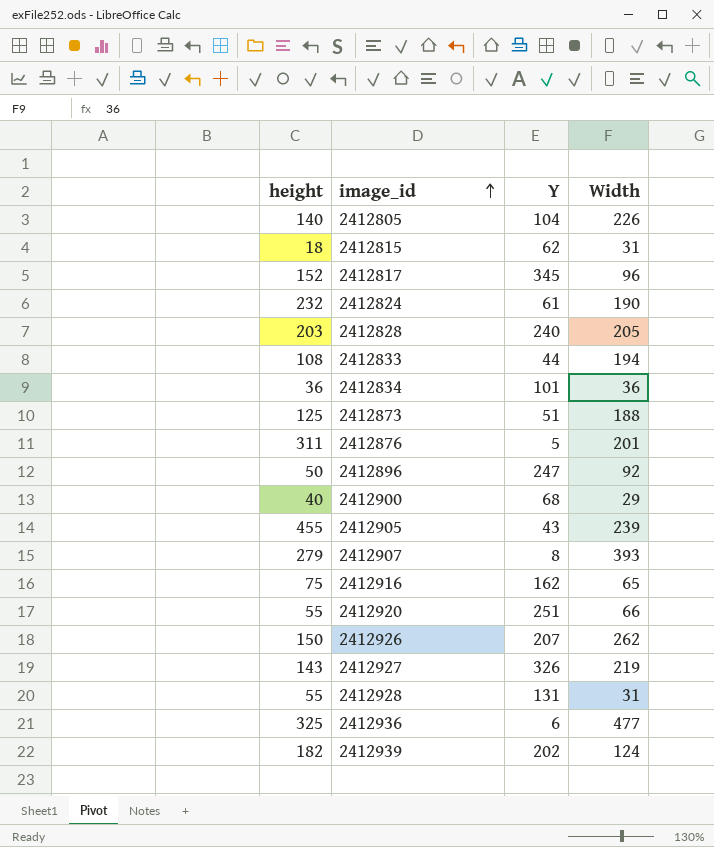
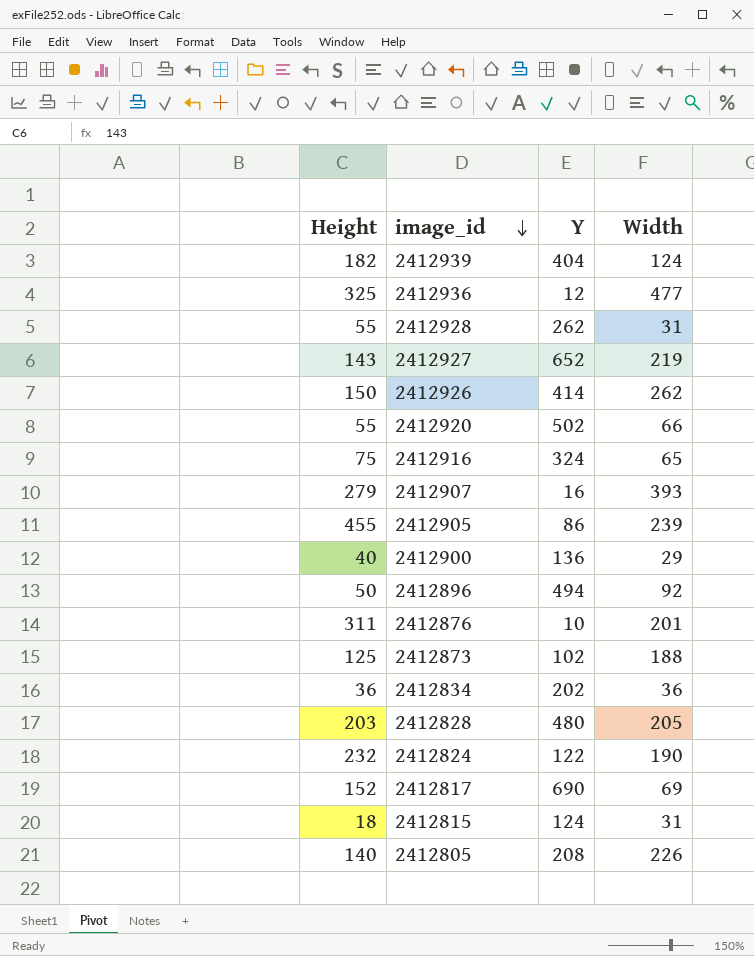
row order: image_id ascending -> image_id descending
column name: height -> Height
row 2412833: 108 | 44 | 194 -> none
2412939 | Y: 202 -> 404
2412936 | Y: 6 -> 12
2412928 | Y: 131 -> 262
2412927 | Y: 326 -> 652
2412926 | Y: 207 -> 414
2412920 | Y: 251 -> 502
2412916 | Y: 162 -> 324
2412907 | Y: 8 -> 16
2412905 | Y: 43 -> 86
2412900 | Y: 68 -> 136
2412896 | Y: 247 -> 494
2412876 | Y: 5 -> 10
2412873 | Y: 51 -> 102
2412834 | Y: 101 -> 202
2412828 | Y: 240 -> 480
2412824 | Y: 61 -> 122
2412817 | Y: 345 -> 690
2412817 | Width: 96 -> 69
2412815 | Y: 62 -> 124
2412805 | Y: 104 -> 208

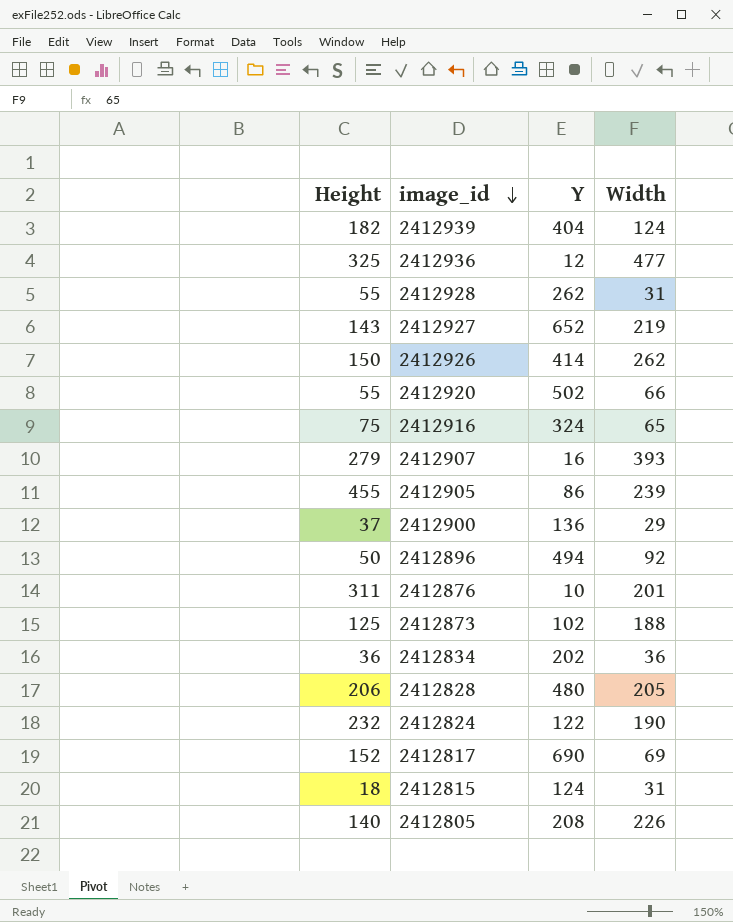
2412900 | Height: 40 -> 37
2412828 | Height: 203 -> 206

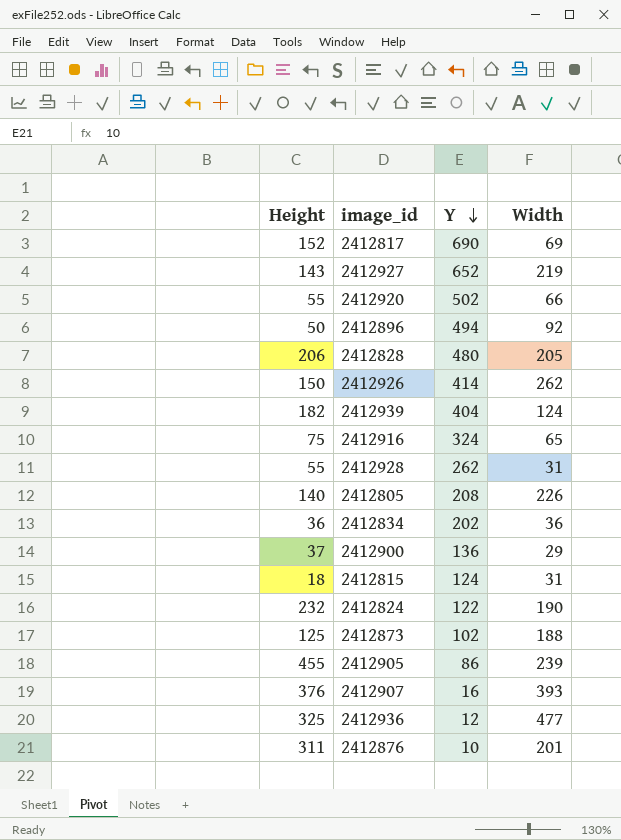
row order: image_id descending -> Y descending
2412907 | Height: 279 -> 376

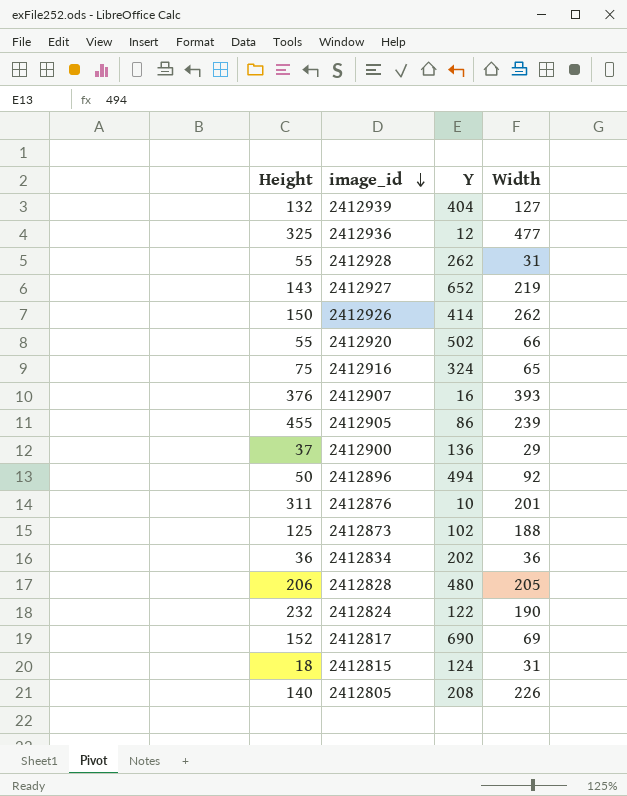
row order: Y descending -> image_id descending
2412939 | Height: 182 -> 132
2412939 | Width: 124 -> 127

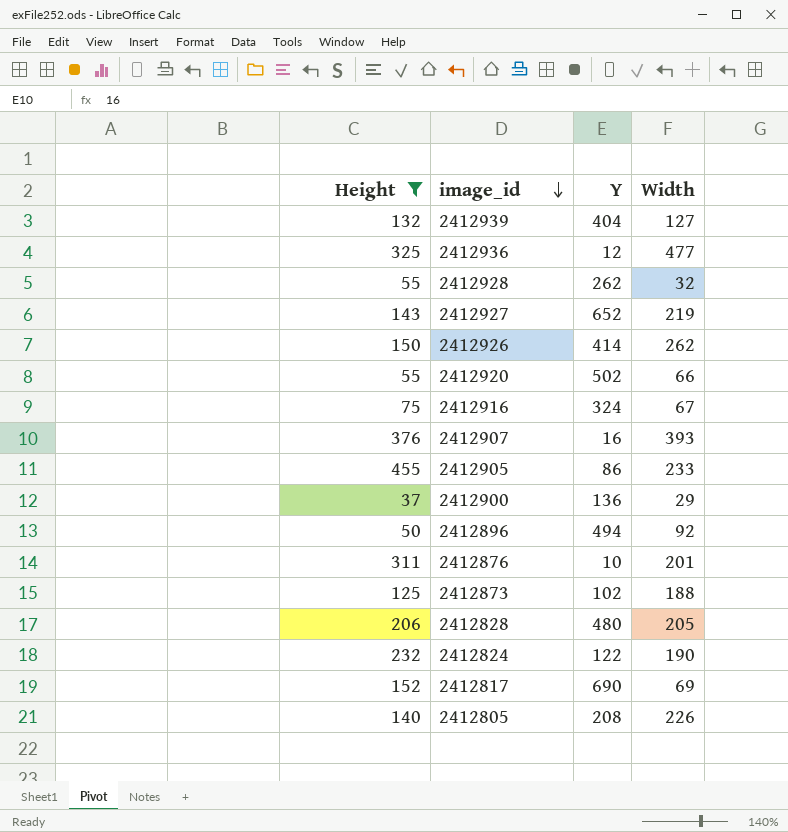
filter: none -> Height >= 37
2412928 | Width: 31 -> 32
2412916 | Width: 65 -> 67
2412905 | Width: 239 -> 233

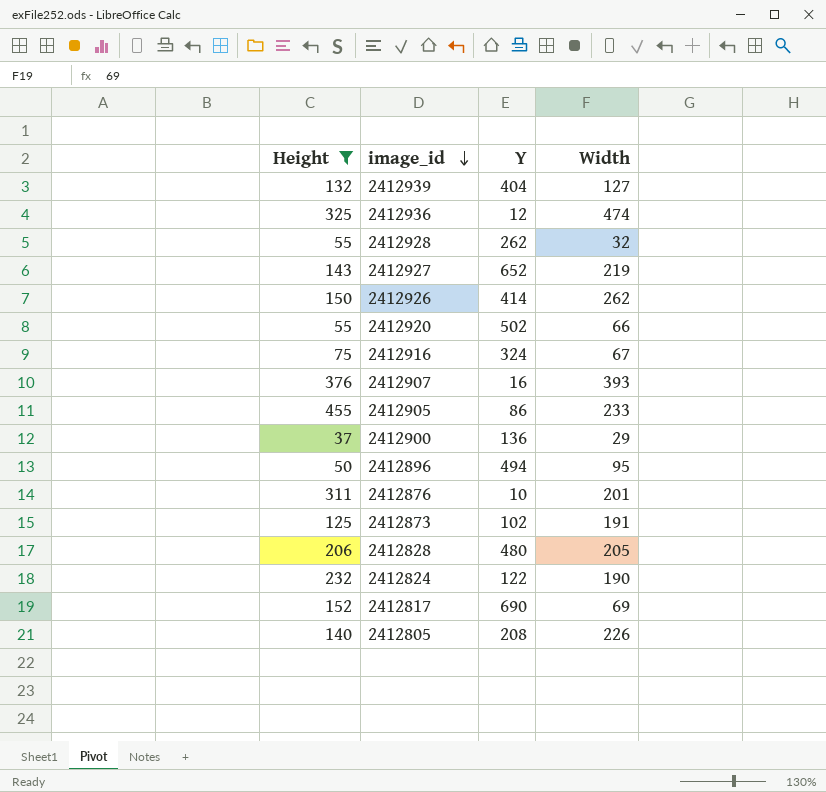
2412936 | Width: 477 -> 474
2412896 | Width: 92 -> 95
2412873 | Width: 188 -> 191

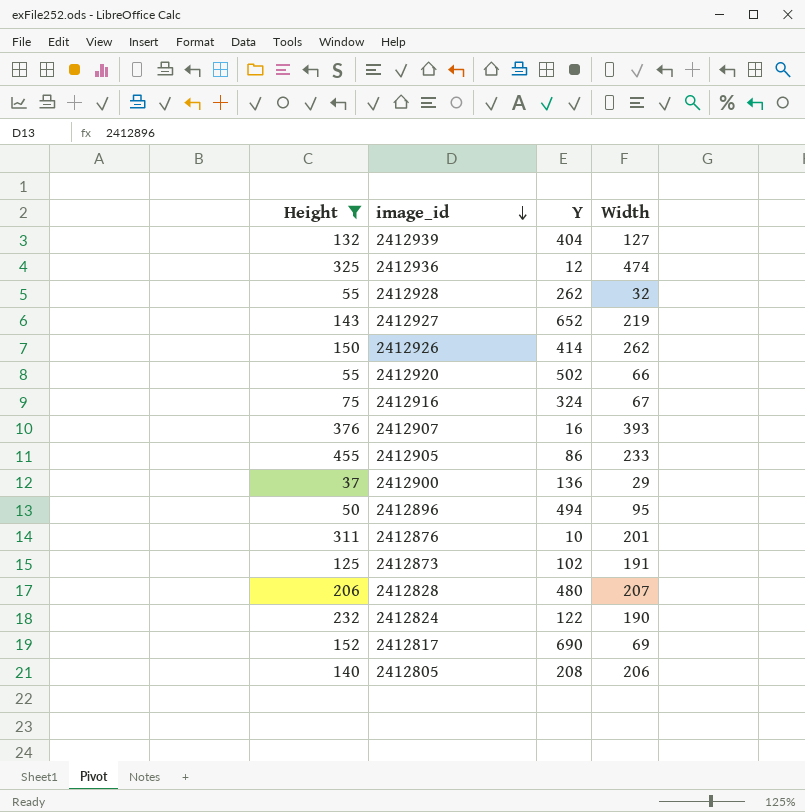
2412828 | Width: 205 -> 207
2412805 | Width: 226 -> 206

